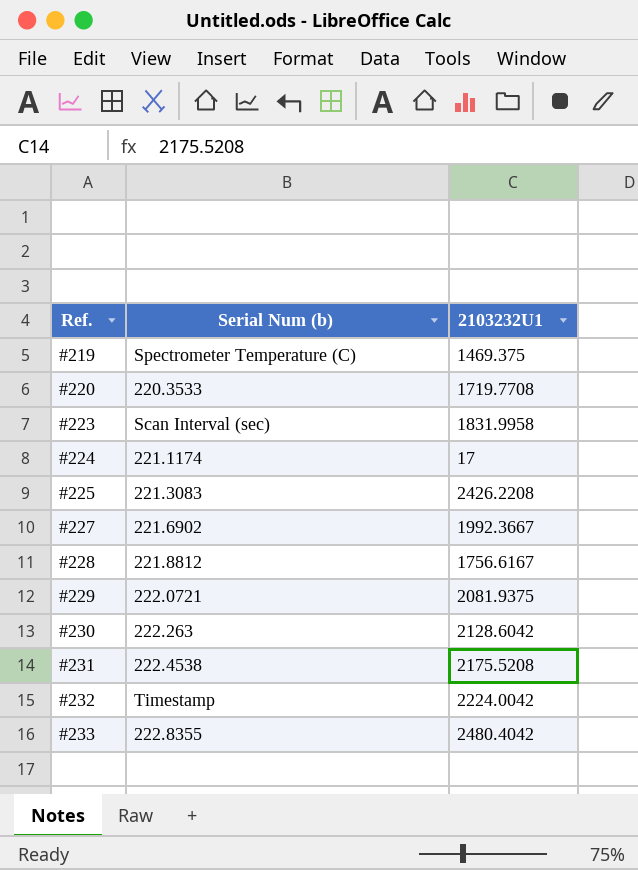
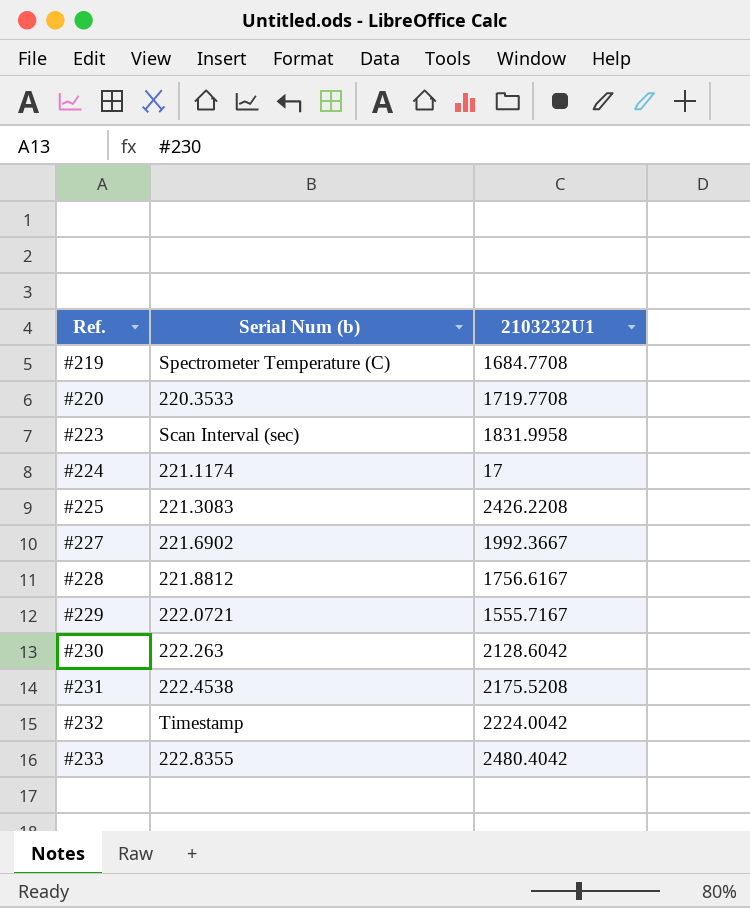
#219 | 2103232U1: 1469.375 -> 1684.7708
#229 | 2103232U1: 2081.9375 -> 1555.7167

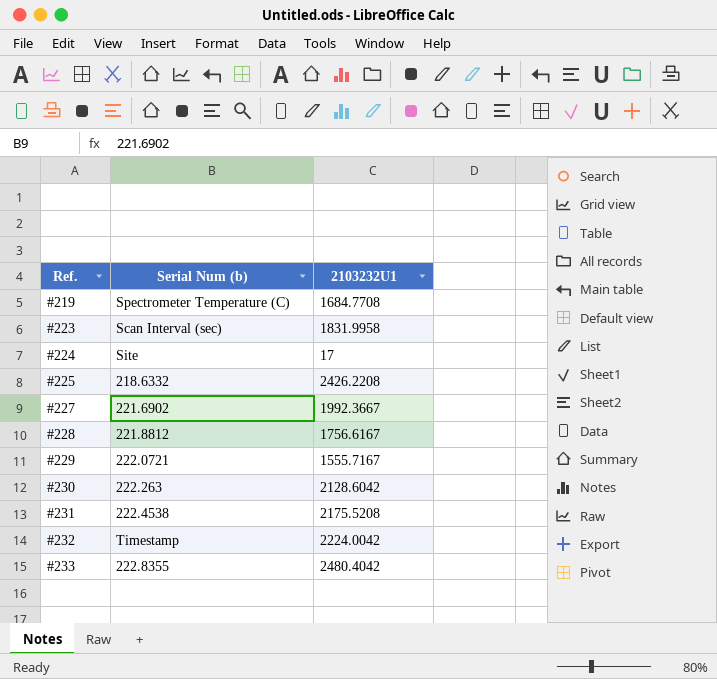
row #220: 220.3533 | 1719.7708 -> none
#224 | Serial Num (b): 221.1174 -> Site
#225 | Serial Num (b): 221.3083 -> 218.6332

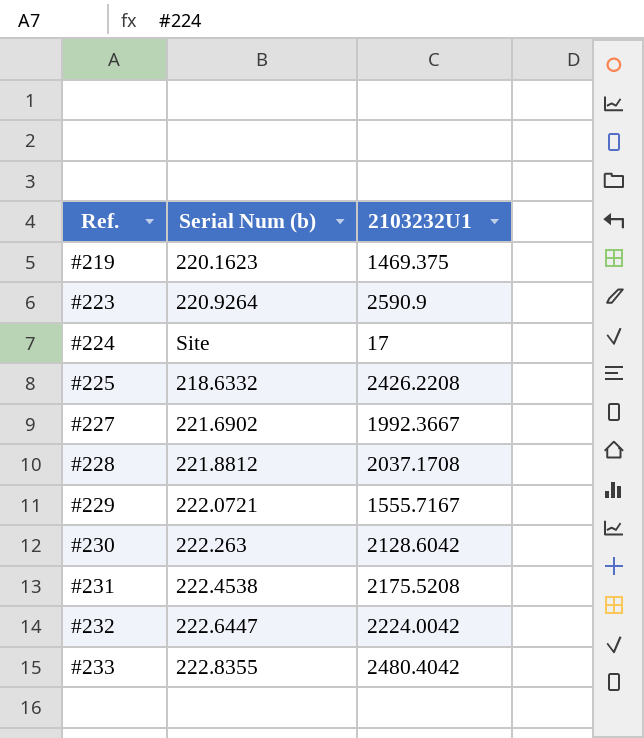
#219 | Serial Num (b): Spectrometer Temperature (C) -> 220.1623
#219 | 2103232U1: 1684.7708 -> 1469.375
#223 | Serial Num (b): Scan Interval (sec) -> 220.9264
#223 | 2103232U1: 1831.9958 -> 2590.9
#228 | 2103232U1: 1756.6167 -> 2037.1708
#232 | Serial Num (b): Timestamp -> 222.6447

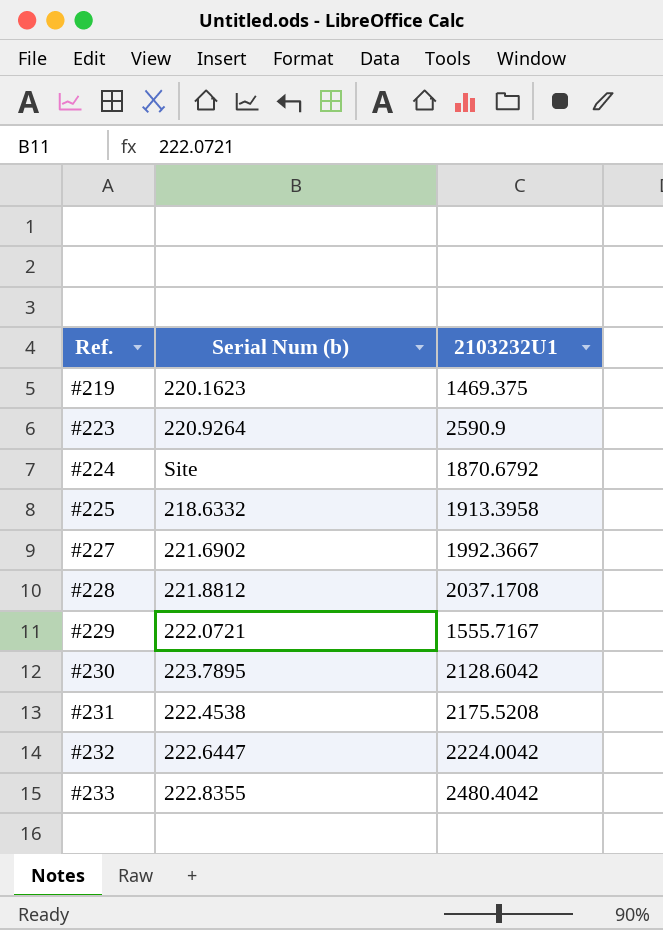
#224 | 2103232U1: 17 -> 1870.6792
#225 | 2103232U1: 2426.2208 -> 1913.3958
#230 | Serial Num (b): 222.263 -> 223.7895

